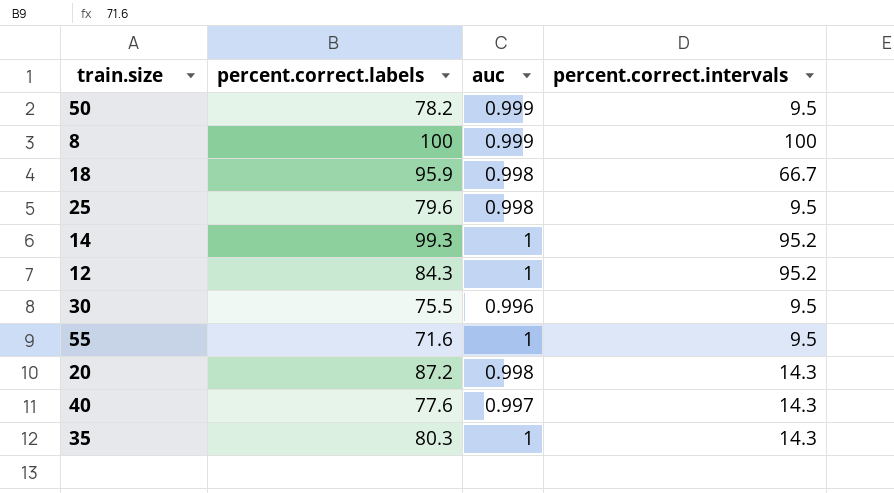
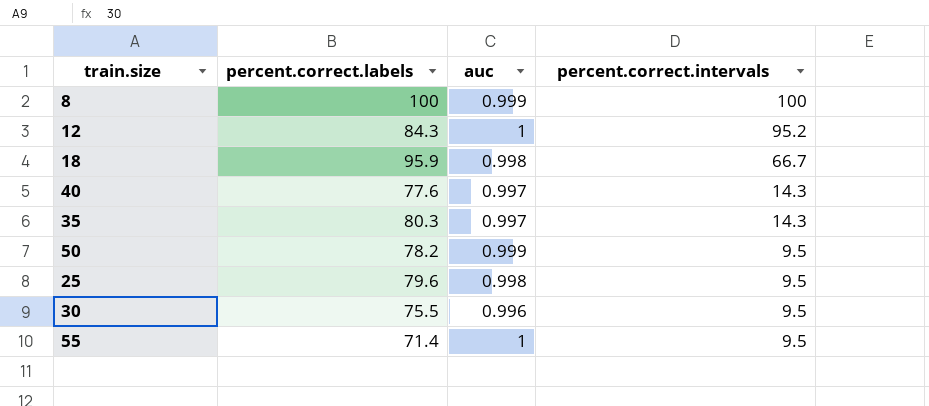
row order: none -> percent.correct.intervals descending
row 14: 99.3 | 1 | 95.2 -> none
row 20: 87.2 | 0.998 | 14.3 -> none
35 | auc: 1 -> 0.997
55 | percent.correct.labels: 71.6 -> 71.4

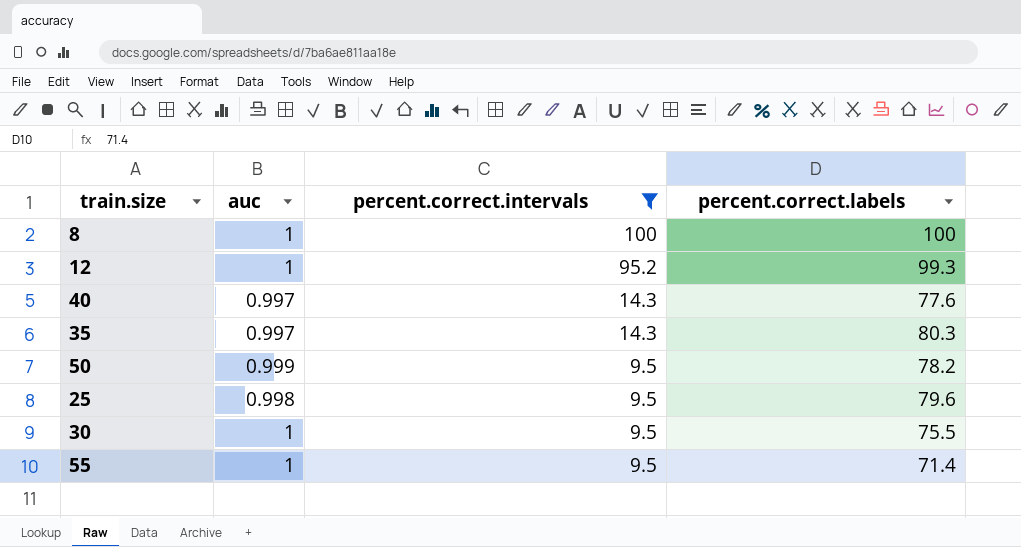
filter: none -> percent.correct.intervals != 66.7
column percent.correct.labels | position: 2 -> 4
8 | auc: 0.999 -> 1
12 | percent.correct.labels: 84.3 -> 99.3
30 | auc: 0.996 -> 1

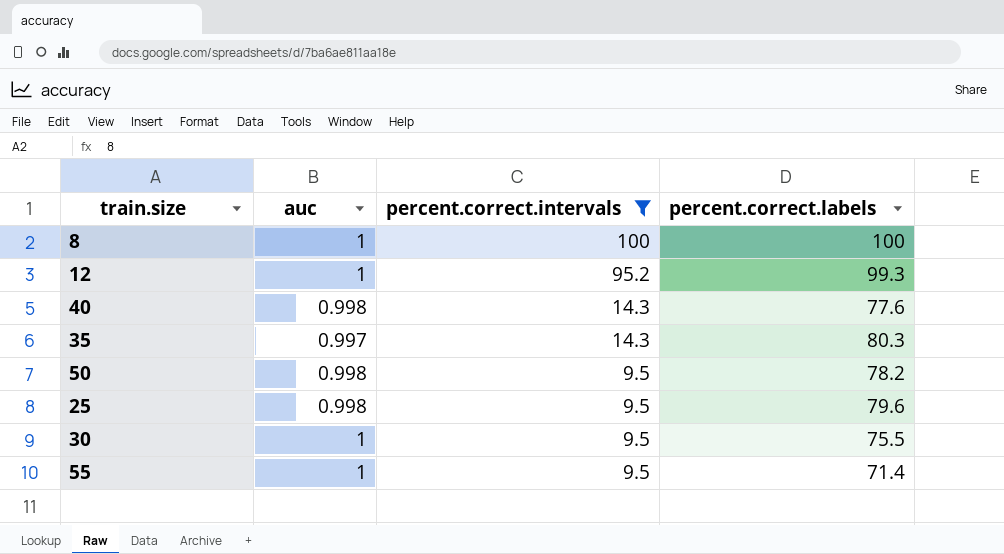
40 | auc: 0.997 -> 0.998
50 | auc: 0.999 -> 0.998

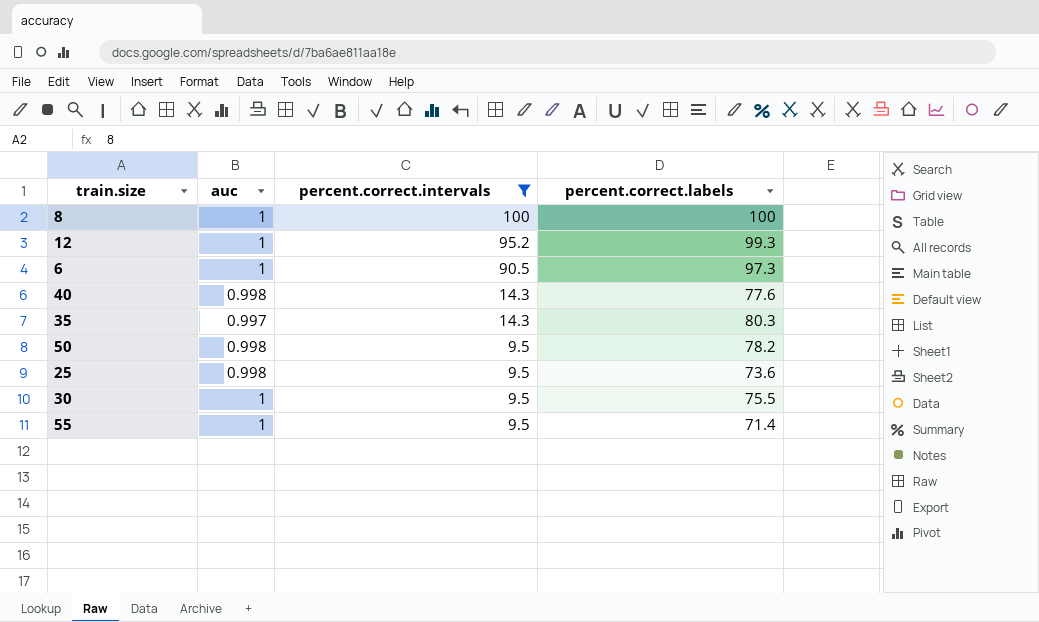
row 6: none -> 1 | 90.5 | 97.3
25 | percent.correct.labels: 79.6 -> 73.6

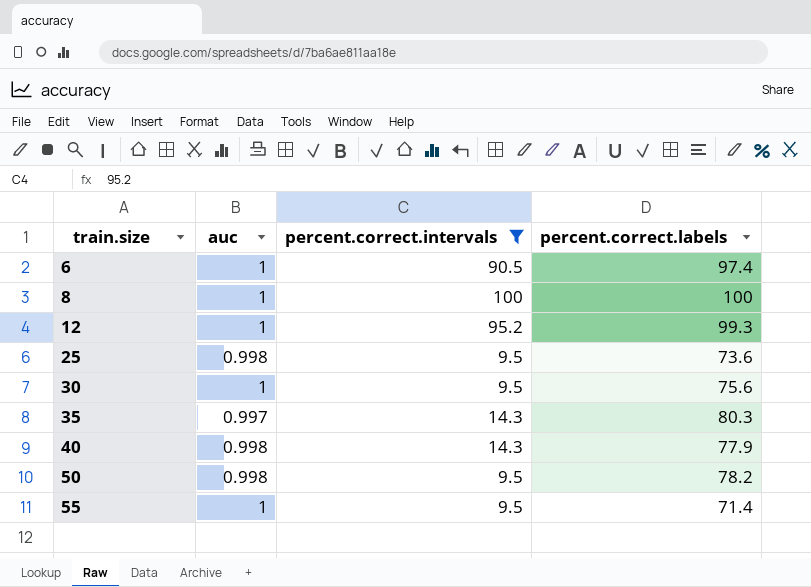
row order: percent.correct.intervals descending -> train.size ascending
6 | percent.correct.labels: 97.3 -> 97.4
30 | percent.correct.labels: 75.5 -> 75.6
40 | percent.correct.labels: 77.6 -> 77.9

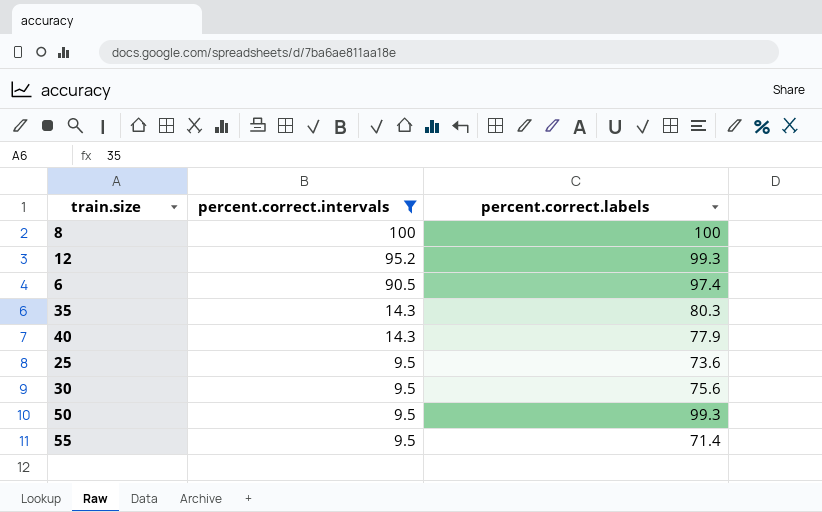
row order: train.size ascending -> percent.correct.intervals descending
column auc | position: 2 -> none
50 | percent.correct.labels: 78.2 -> 99.3

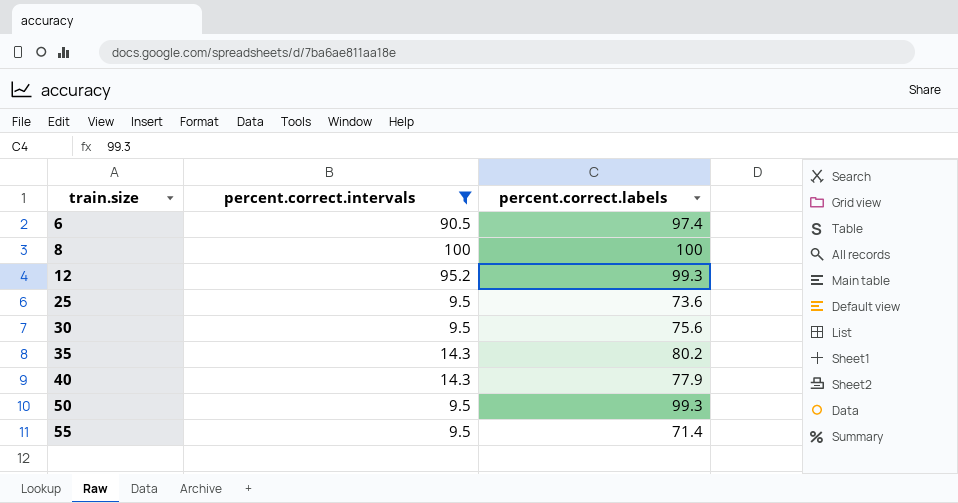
row order: percent.correct.intervals descending -> train.size ascending
35 | percent.correct.labels: 80.3 -> 80.2

